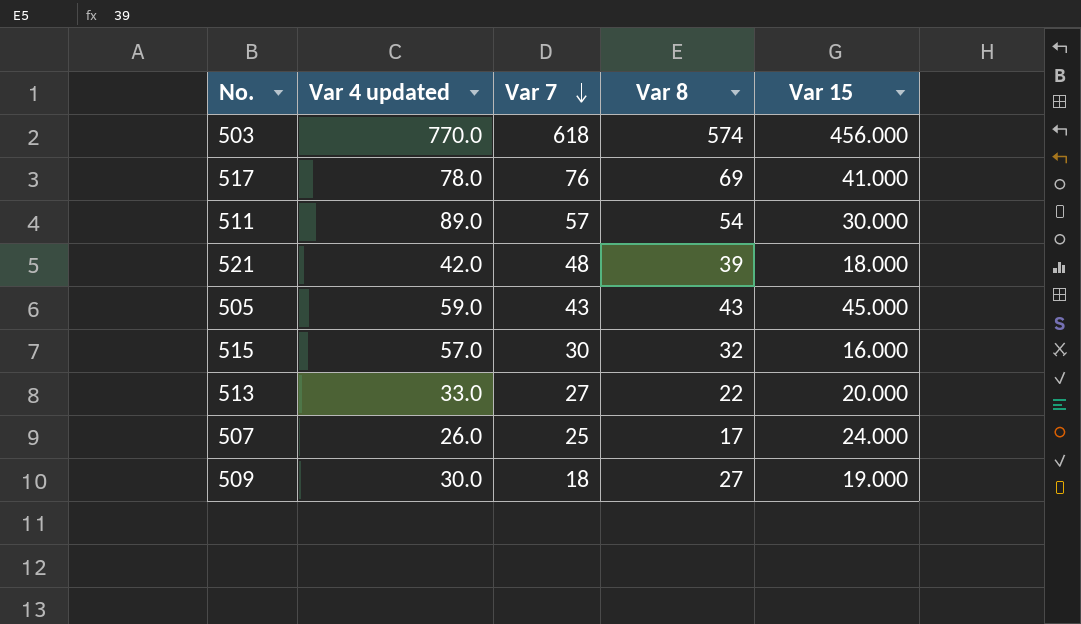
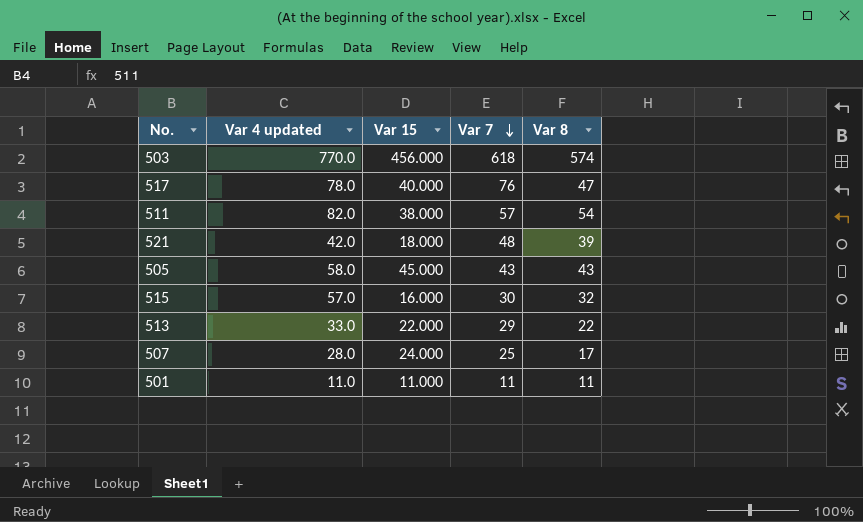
column Var 15 | position: 5 -> 3
row 509: 30.0 | 18 | 27 | 19.000 -> none
517 | Var 15: 41.000 -> 40.000
517 | Var 8: 69 -> 47
511 | Var 4 updated: 89.0 -> 82.0
511 | Var 15: 30.000 -> 38.000
505 | Var 4 updated: 59.0 -> 58.0
513 | Var 15: 20.000 -> 22.000
513 | Var 7: 27 -> 29
507 | Var 4 updated: 26.0 -> 28.0
row 501: none -> 11.0 | 11.000 | 11 | 11

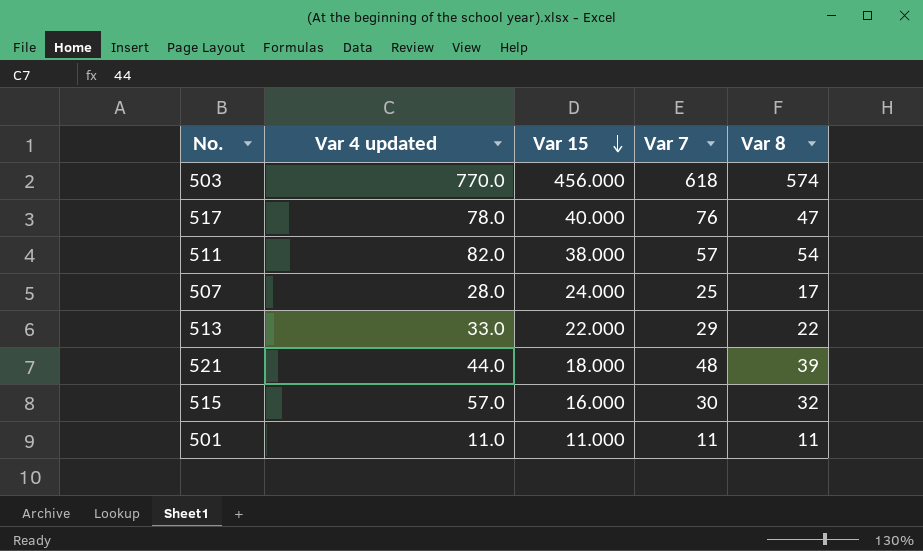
row order: Var 7 descending -> Var 15 descending
row 505: 58.0 | 45.000 | 43 | 43 -> none
521 | Var 4 updated: 42.0 -> 44.0

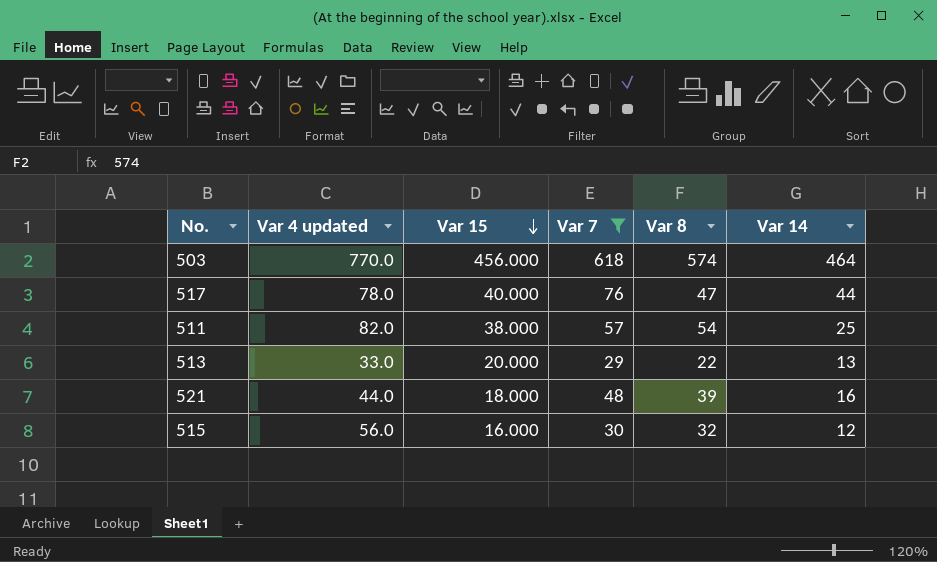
filter: none -> Var 7 >= 29
column Var 14 | position: none -> 6
513 | Var 15: 22.000 -> 20.000
515 | Var 4 updated: 57.0 -> 56.0

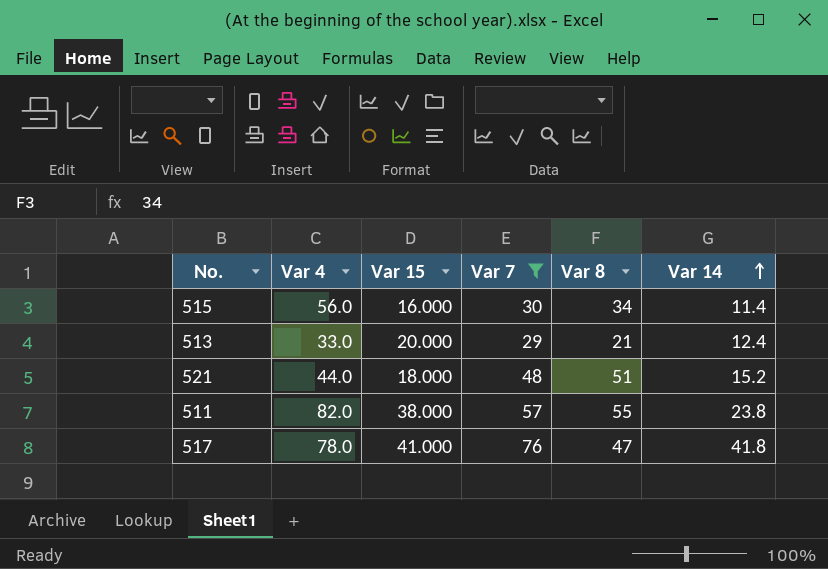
row order: Var 15 descending -> Var 14 ascending
column name: Var 4 updated -> Var 4
row 503: 770.0 | 456.000 | 618 | 574 | 464 -> none
515 | Var 8: 32 -> 34
515 | Var 14: 12 -> 11.4
513 | Var 8: 22 -> 21
513 | Var 14: 13 -> 12.4
521 | Var 8: 39 -> 51
521 | Var 14: 16 -> 15.2
511 | Var 8: 54 -> 55
511 | Var 14: 25 -> 23.8
517 | Var 15: 40.000 -> 41.000
517 | Var 14: 44 -> 41.8

